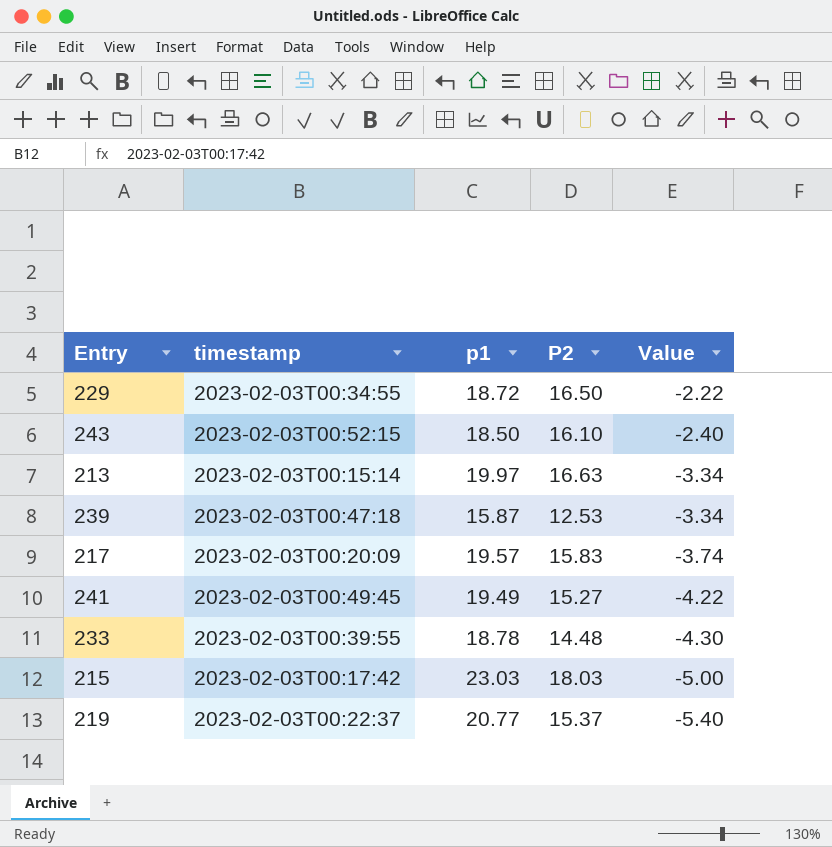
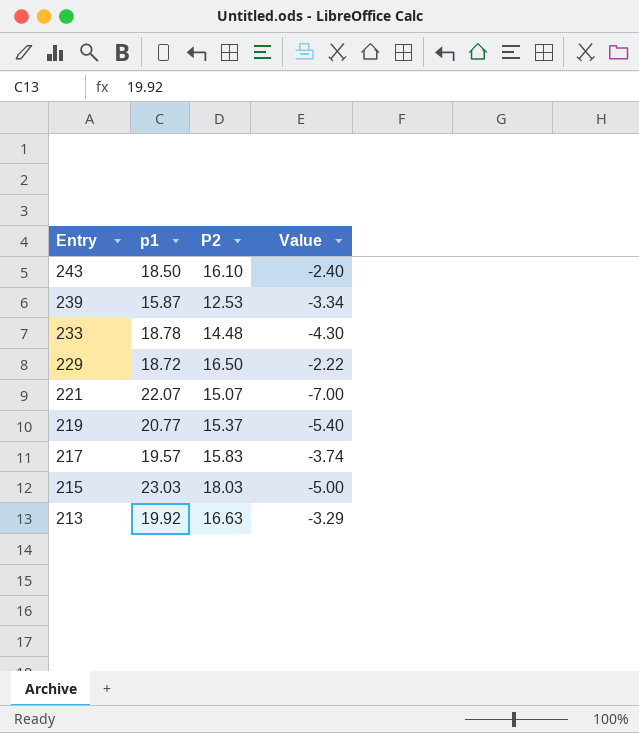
row order: Value descending -> Entry descending
column timestamp | position: 2 -> none
row 241: 2023-02-03T00:49:45 | 19.49 | 15.27 | -4.22 -> none
row 221: none -> 22.07 | 15.07 | -7.00
213 | p1: 19.97 -> 19.92
213 | Value: -3.34 -> -3.29

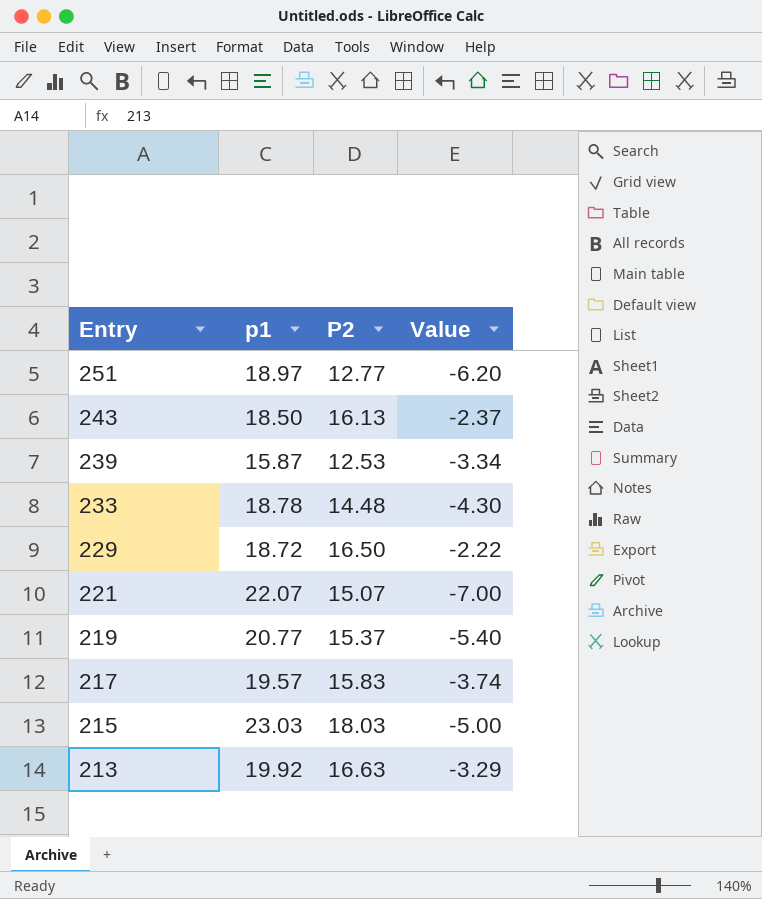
row 251: none -> 18.97 | 12.77 | -6.20
243 | P2: 16.10 -> 16.13
243 | Value: -2.40 -> -2.37

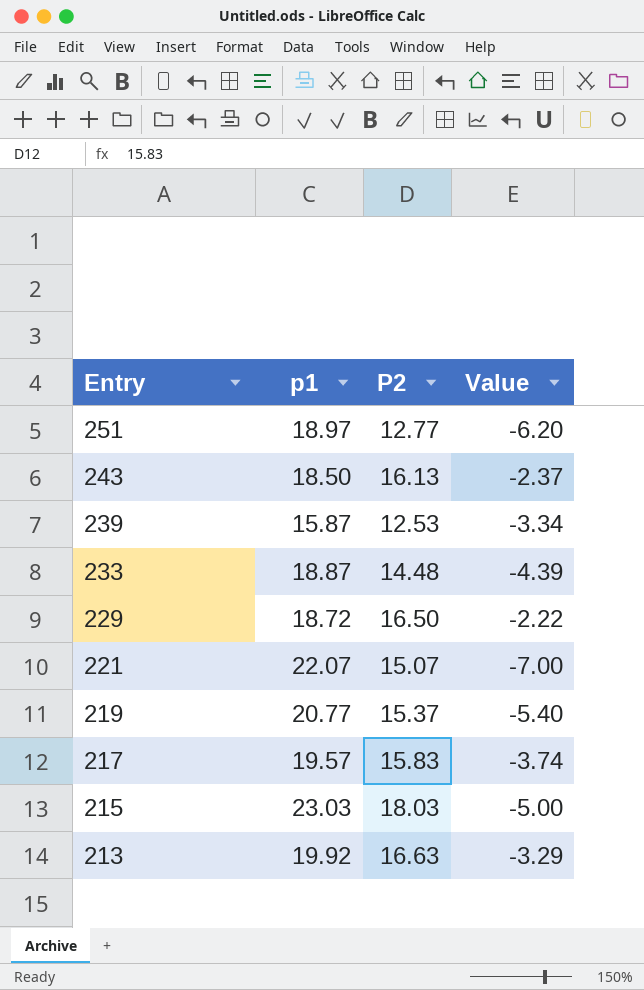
233 | p1: 18.78 -> 18.87
233 | Value: -4.30 -> -4.39

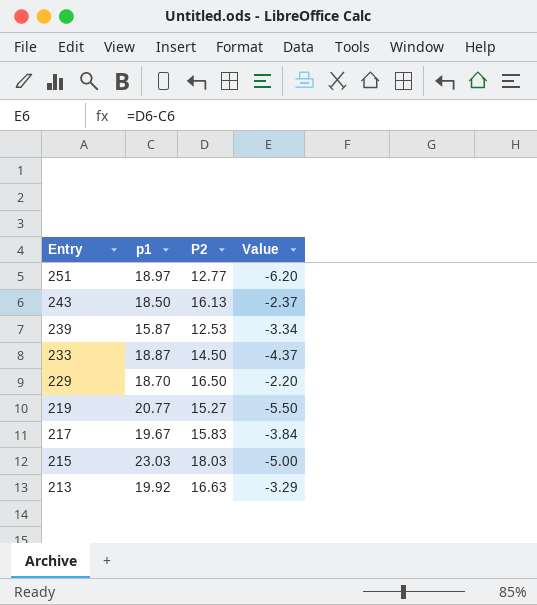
row 221: 22.07 | 15.07 | -7.00 -> none
233 | P2: 14.48 -> 14.50
233 | Value: -4.39 -> -4.37
229 | p1: 18.72 -> 18.70
229 | Value: -2.22 -> -2.20
219 | P2: 15.37 -> 15.27
219 | Value: -5.40 -> -5.50
217 | p1: 19.57 -> 19.67
217 | Value: -3.74 -> -3.84

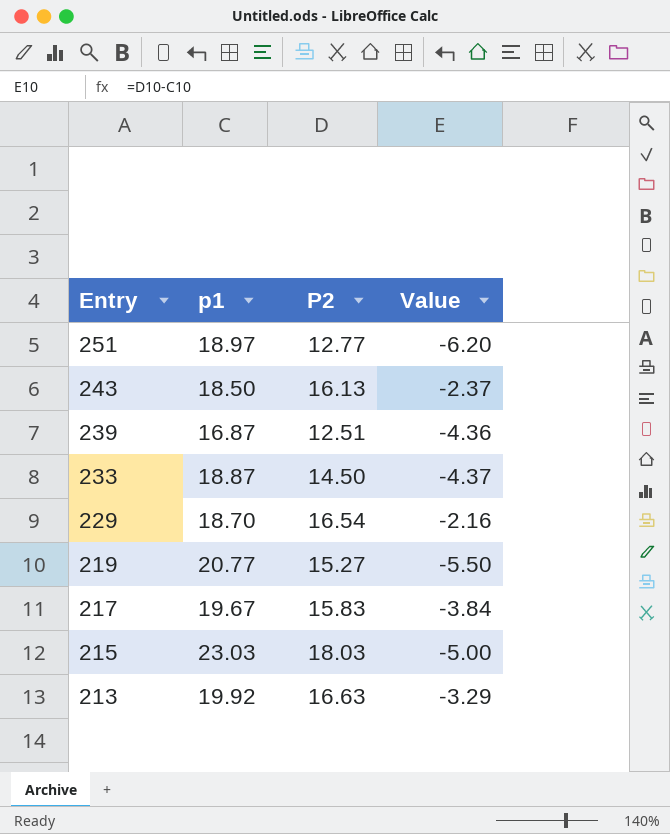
239 | p1: 15.87 -> 16.87
239 | P2: 12.53 -> 12.51
239 | Value: -3.34 -> -4.36
229 | P2: 16.50 -> 16.54
229 | Value: -2.20 -> -2.16

